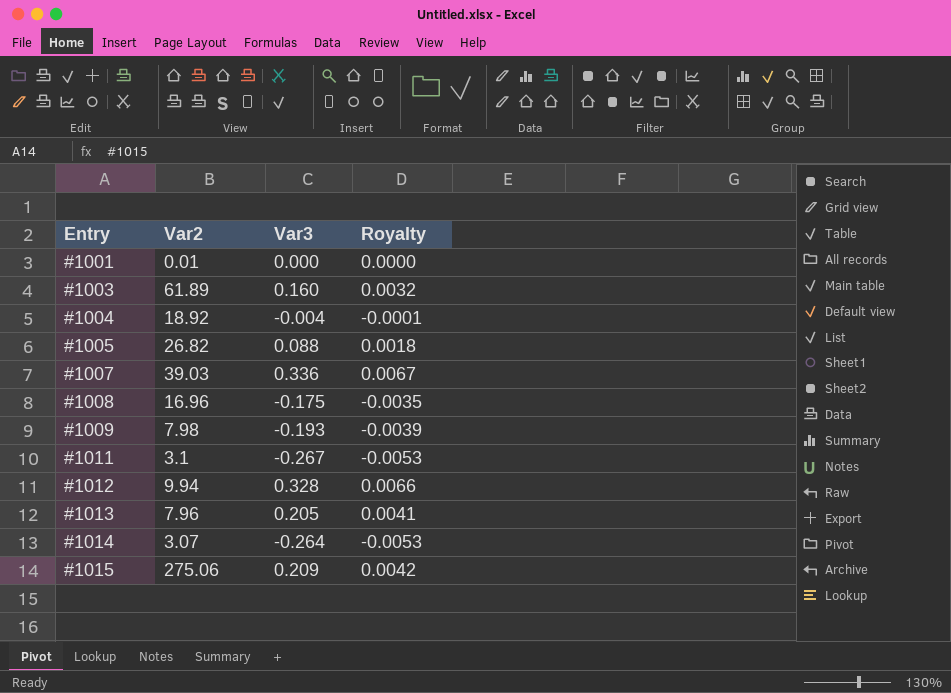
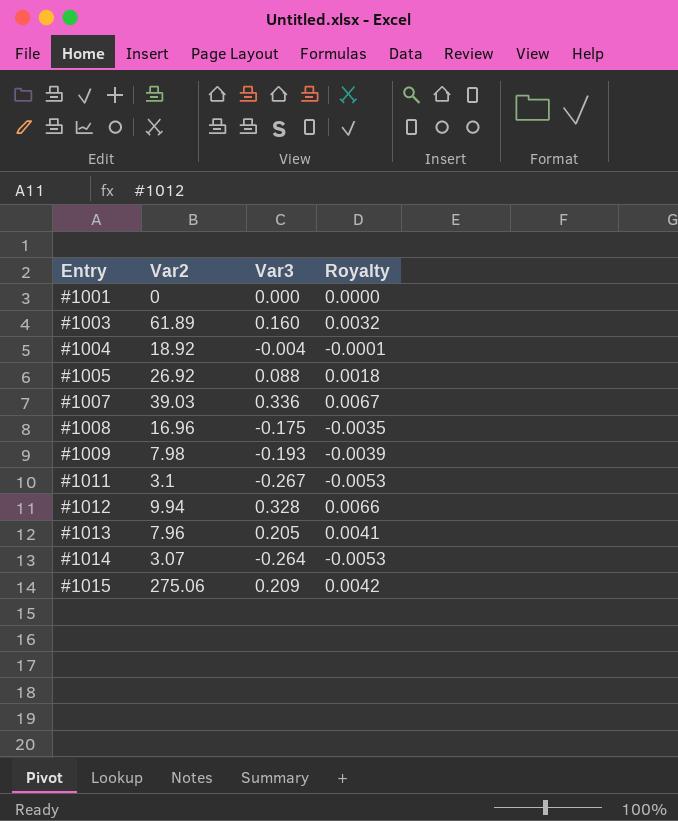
#1001 | Var2: 0.01 -> 0
#1005 | Var2: 26.82 -> 26.92

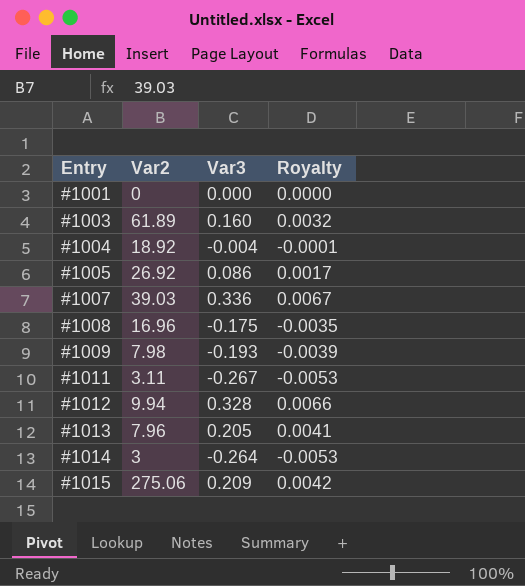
#1005 | Var3: 0.088 -> 0.086
#1005 | Royalty: 0.0018 -> 0.0017
#1011 | Var2: 3.1 -> 3.11
#1014 | Var2: 3.07 -> 3

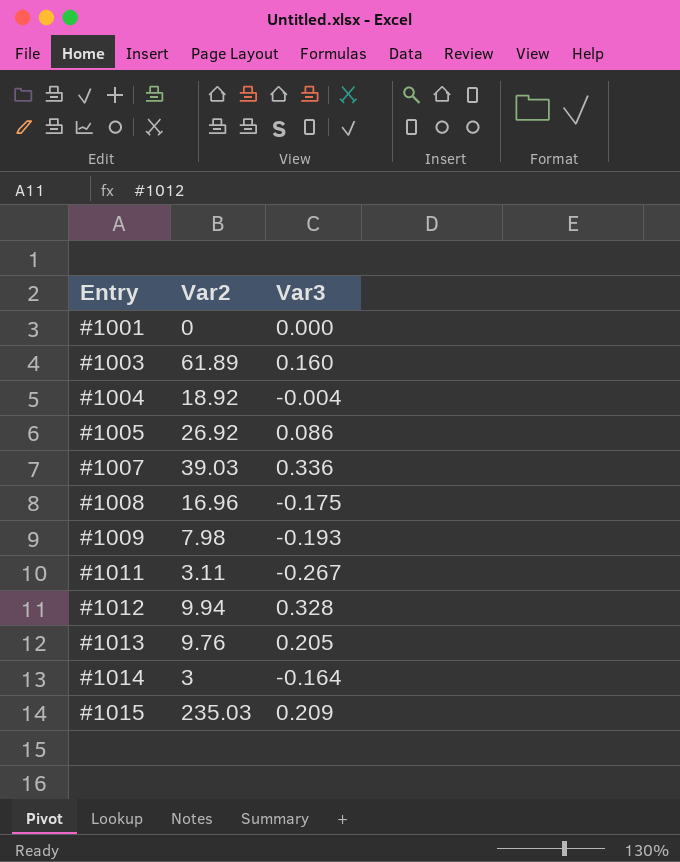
column Royalty | formula: [Var3] * 0.02 -> none
#1013 | Var2: 7.96 -> 9.76
#1014 | Var3: -0.264 -> -0.164
#1015 | Var2: 275.06 -> 235.03

